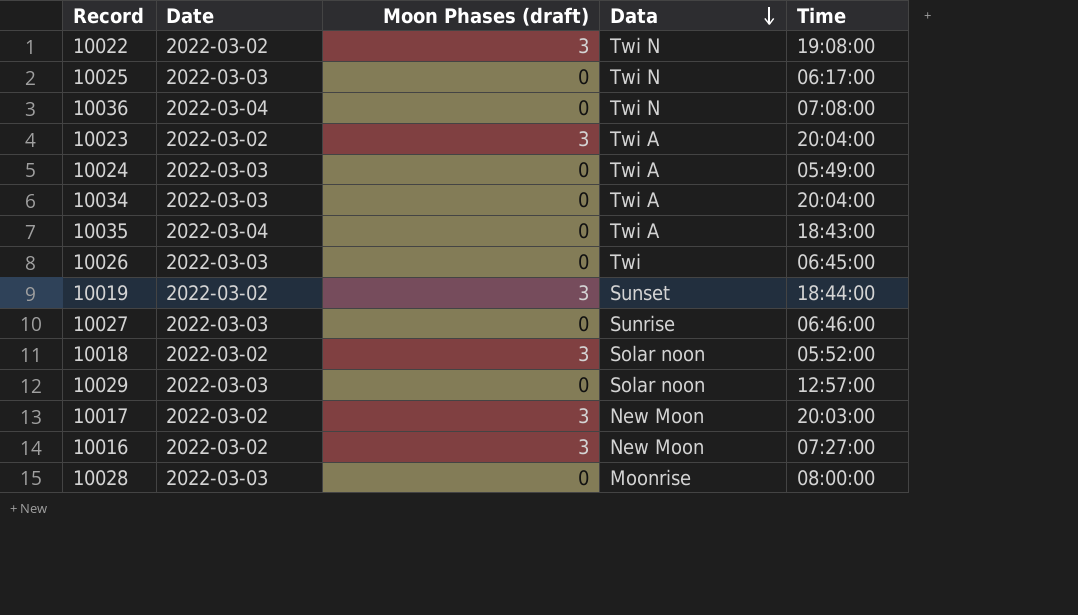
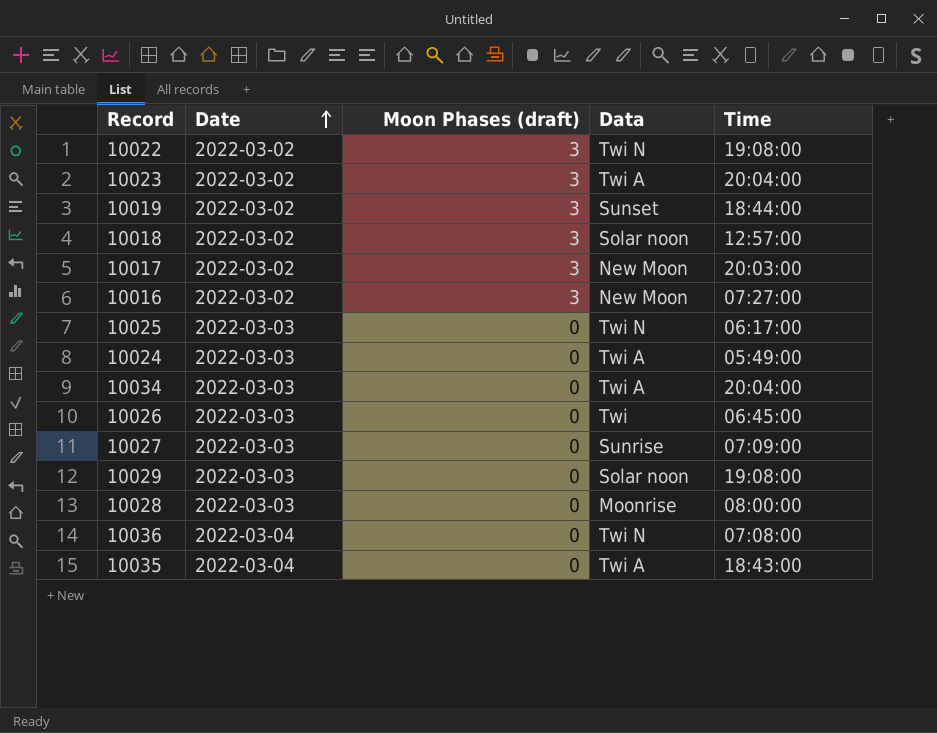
row order: Data descending -> Date ascending
10018 | Time: 05:52:00 -> 12:57:00
10027 | Time: 06:46:00 -> 07:09:00
10029 | Time: 12:57:00 -> 19:08:00

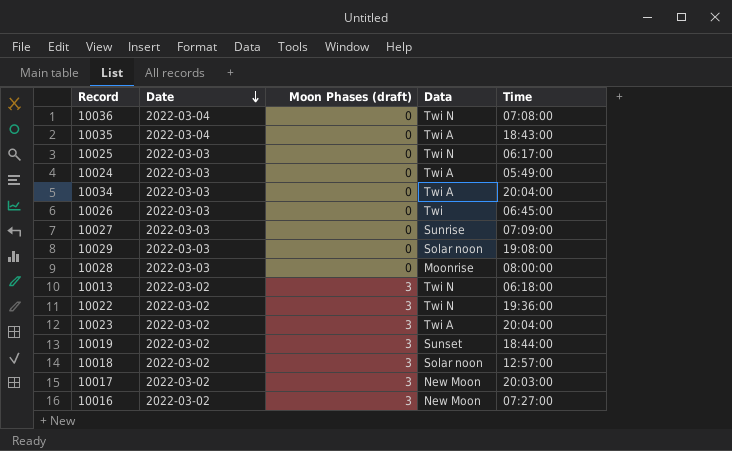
row order: Date ascending -> Date descending
row 10013: none -> 2022-03-02 | 3 | Twi N | 06:18:00
10022 | Time: 19:08:00 -> 19:36:00

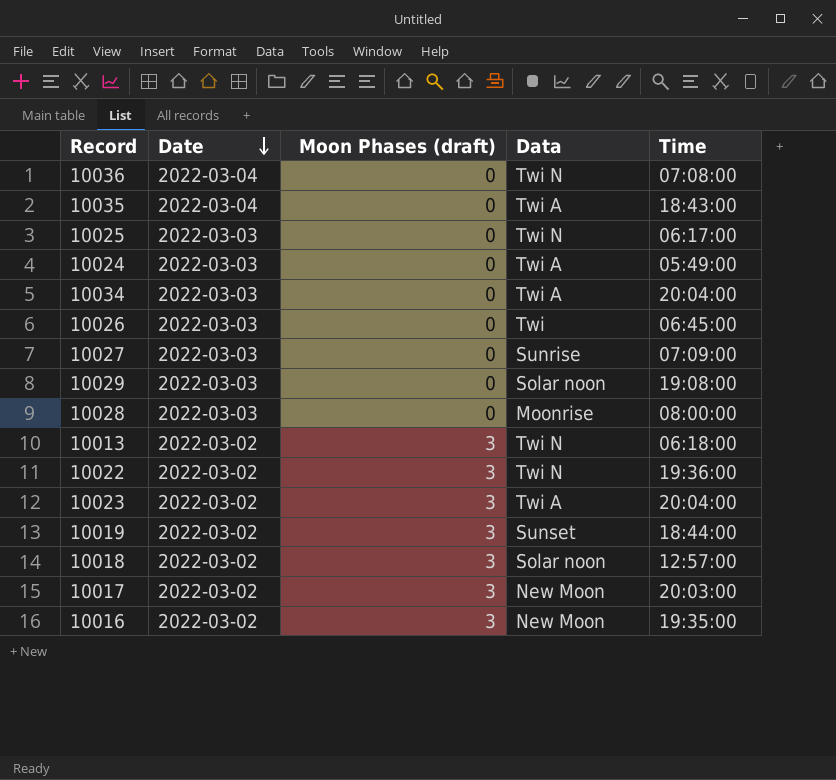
10016 | Time: 07:27:00 -> 19:35:00

